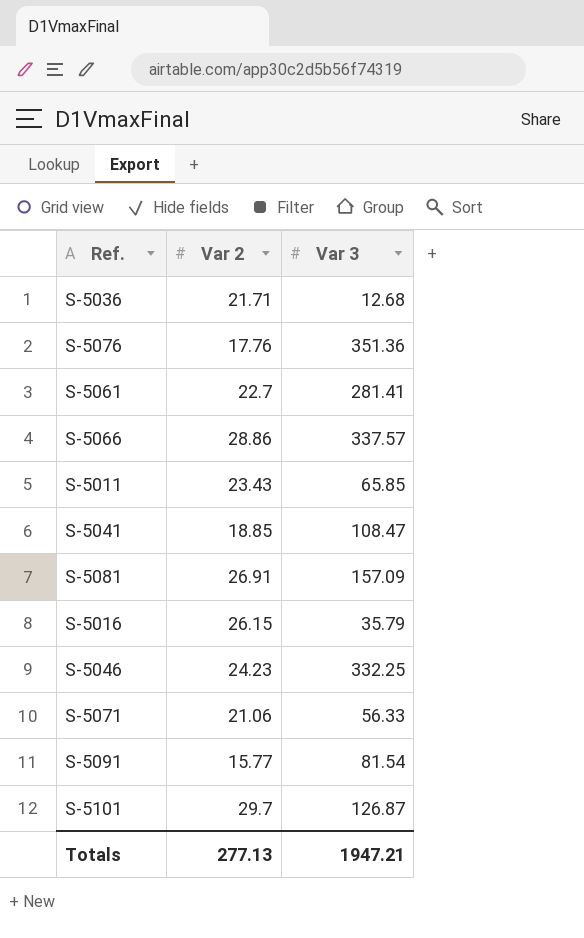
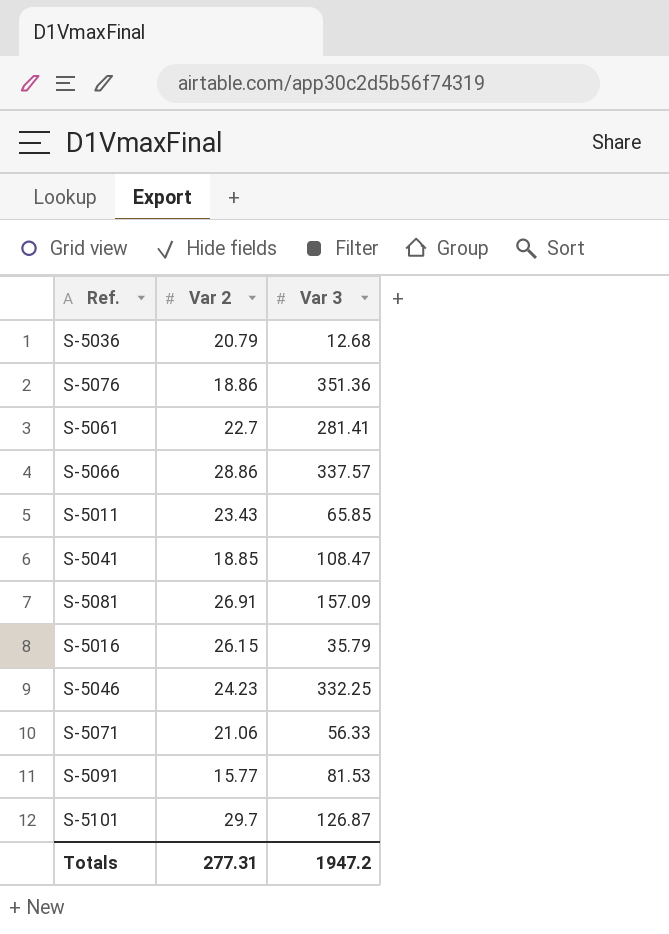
S-5036 | Var 2: 21.71 -> 20.79
S-5076 | Var 2: 17.76 -> 18.86
S-5091 | Var 3: 81.54 -> 81.53
Totals | Var 2: 277.13 -> 277.31
Totals | Var 3: 1947.21 -> 1947.2

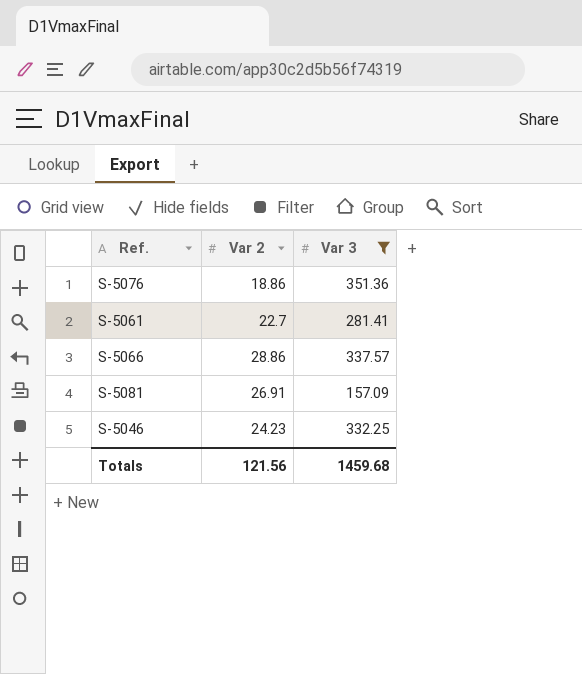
filter: none -> Var 3 >= 157.09
Totals | Var 2: 277.31 -> 121.56
Totals | Var 3: 1947.2 -> 1459.68

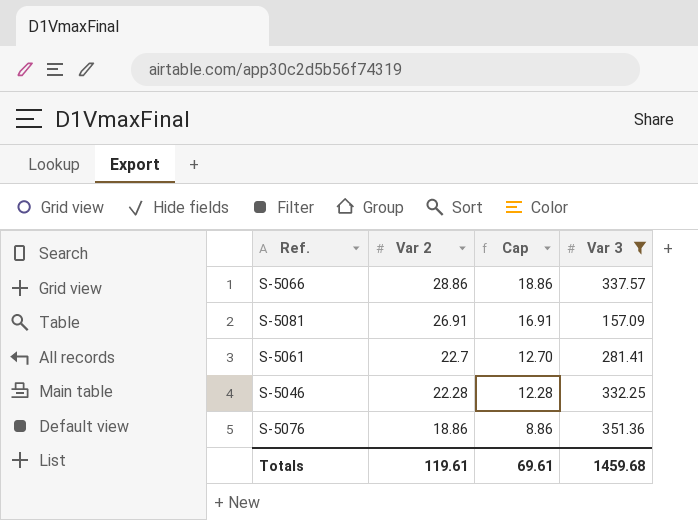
row order: none -> Var 2 descending
column Cap | formula: none -> [Var 2] - 10
S-5046 | Var 2: 24.23 -> 22.28
Totals | Var 2: 121.56 -> 119.61

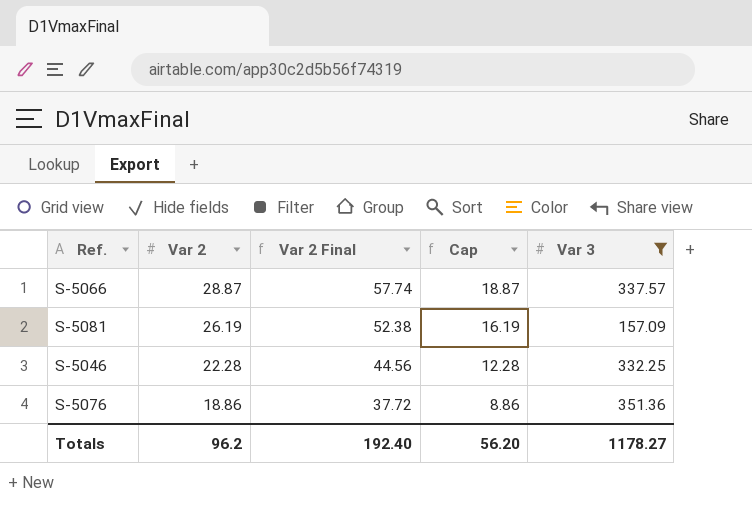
column Var 2 Final | formula: none -> [Var 2] * 2
row S-5061: 22.7 | 12.70 | 281.41 -> none
S-5066 | Var 2: 28.86 -> 28.87
S-5066 | Cap: 18.86 -> 18.87
S-5081 | Var 2: 26.91 -> 26.19
S-5081 | Cap: 16.91 -> 16.19
Totals | Var 2: 119.61 -> 96.2
Totals | Cap: 69.61 -> 56.20
Totals | Var 3: 1459.68 -> 1178.27

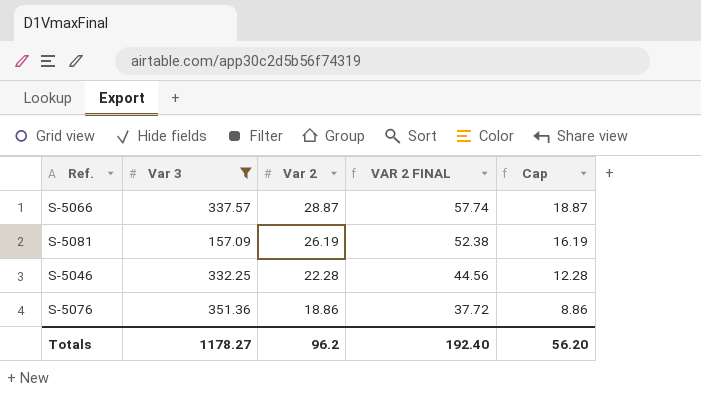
column Var 3 | position: 5 -> 2
column name: Var 2 Final -> VAR 2 FINAL

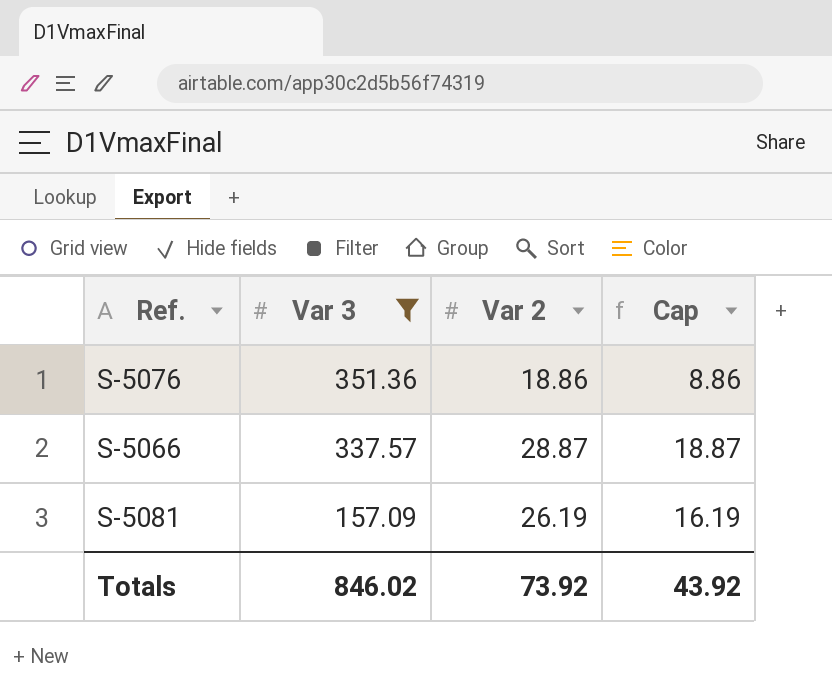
row order: Var 2 descending -> Var 3 descending
column VAR 2 FINAL | formula: [Var 2] * 2 -> none
row S-5046: 332.25 | 22.28 | 44.56 | 12.28 -> none
Totals | Var 3: 1178.27 -> 846.02
Totals | Var 2: 96.2 -> 73.92
Totals | Cap: 56.20 -> 43.92

